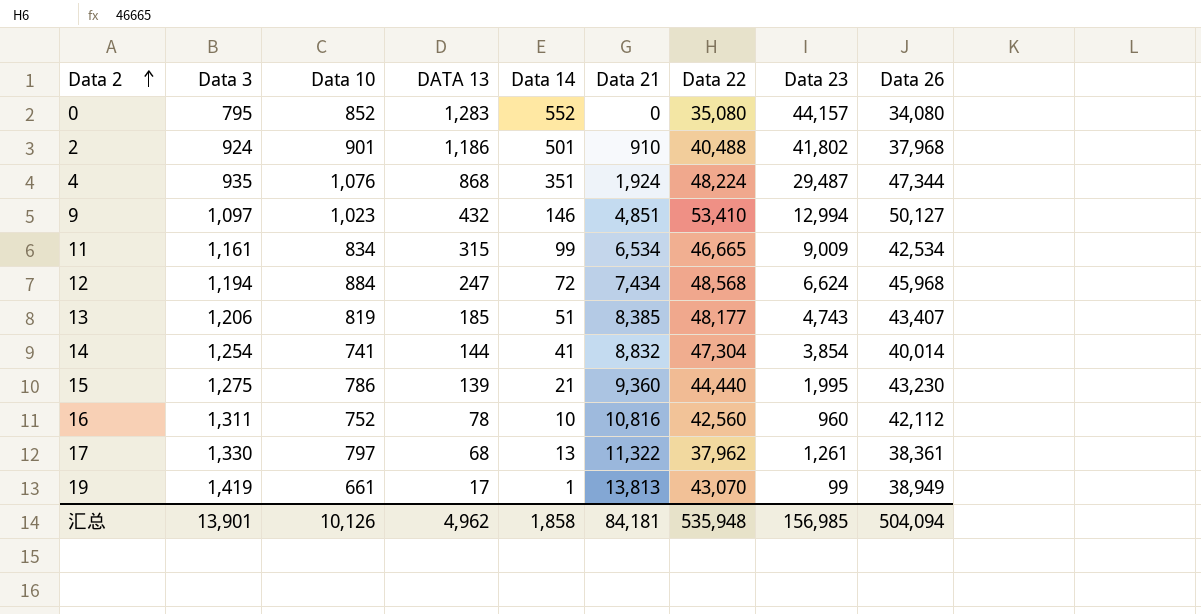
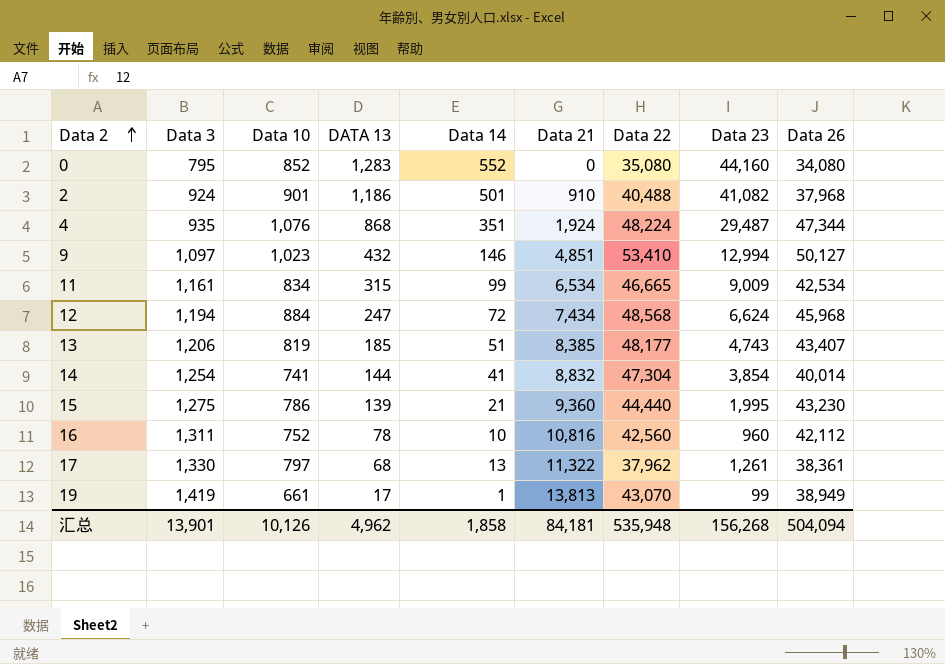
0 | Data 23: 44,157 -> 44,160
2 | Data 23: 41,802 -> 41,082
汇总 | Data 23: 156,985 -> 156,268

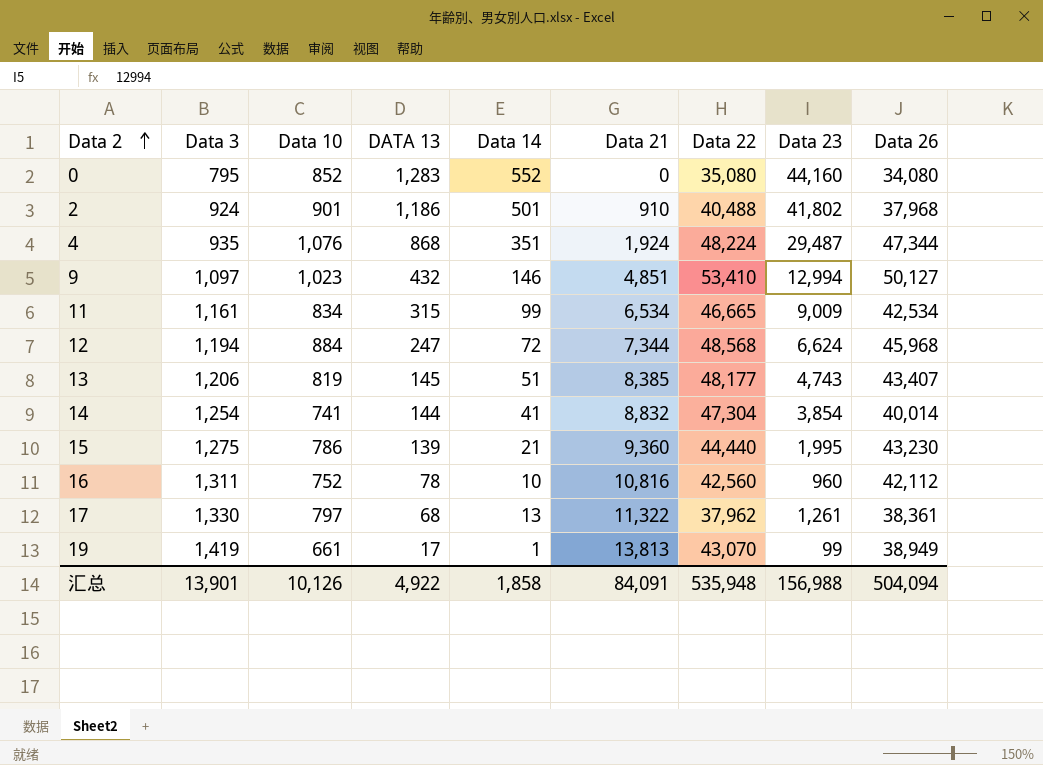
2 | Data 23: 41,082 -> 41,802
12 | Data 21: 7,434 -> 7,344
13 | DATA 13: 185 -> 145
汇总 | DATA 13: 4,962 -> 4,922
汇总 | Data 21: 84,181 -> 84,091
汇总 | Data 23: 156,268 -> 156,988

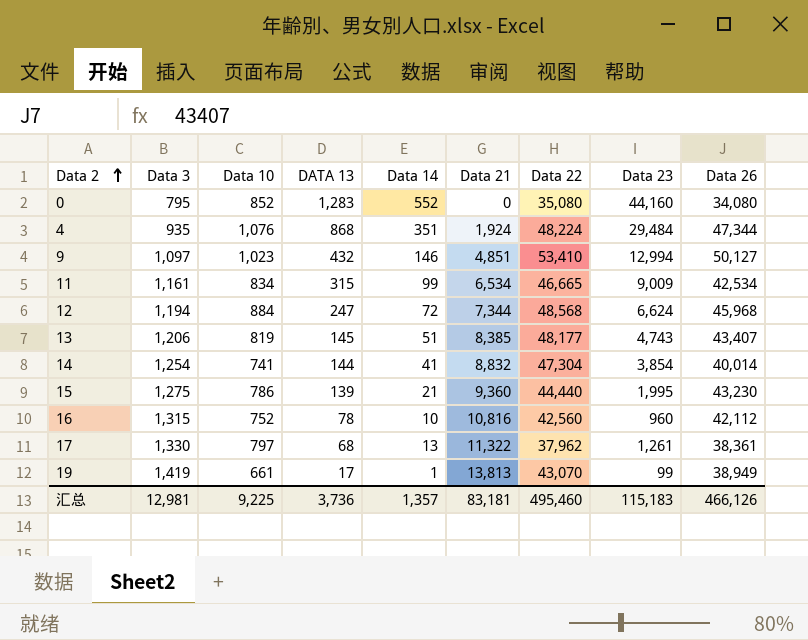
row 2: 924 | 901 | 1,186 | 501 | 910 | 40,488 | 41,802 | 37,968 -> none
4 | Data 23: 29,487 -> 29,484
16 | Data 3: 1,311 -> 1,315
汇总 | Data 3: 13,901 -> 12,981
汇总 | Data 10: 10,126 -> 9,225
汇总 | DATA 13: 4,922 -> 3,736
汇总 | Data 14: 1,858 -> 1,357
汇总 | Data 21: 84,091 -> 83,181
汇总 | Data 22: 535,948 -> 495,460
汇总 | Data 23: 156,988 -> 115,183
汇总 | Data 26: 504,094 -> 466,126

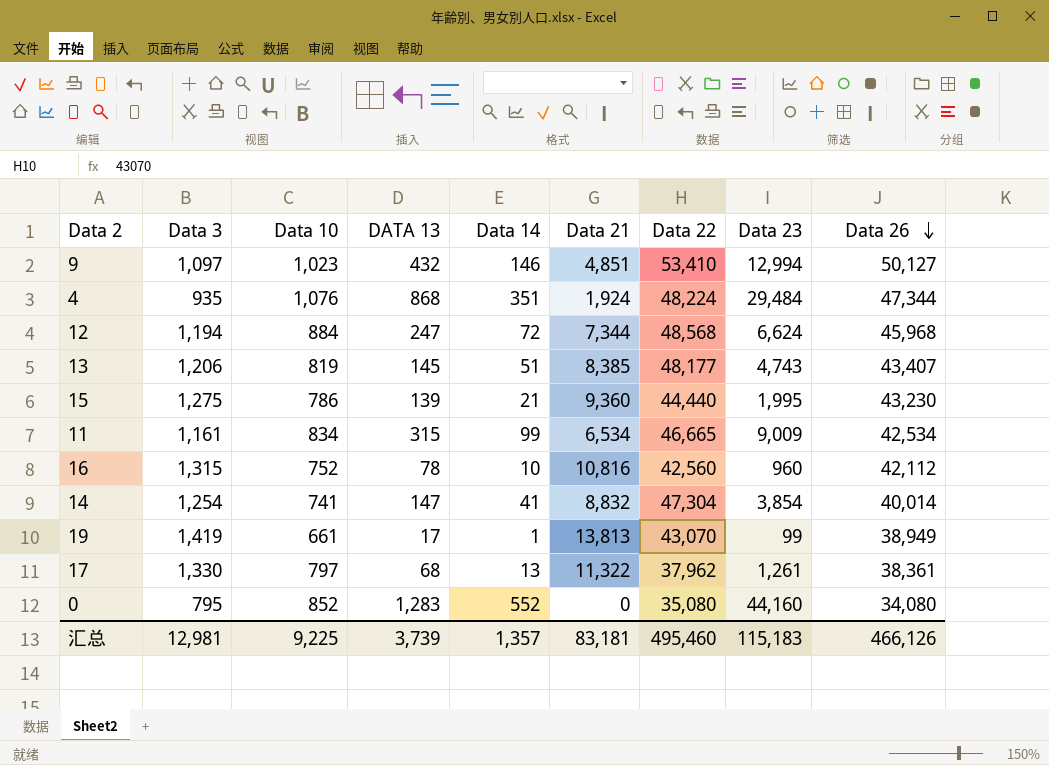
row order: Data 2 ascending -> Data 26 descending
14 | DATA 13: 144 -> 147
汇总 | DATA 13: 3,736 -> 3,739

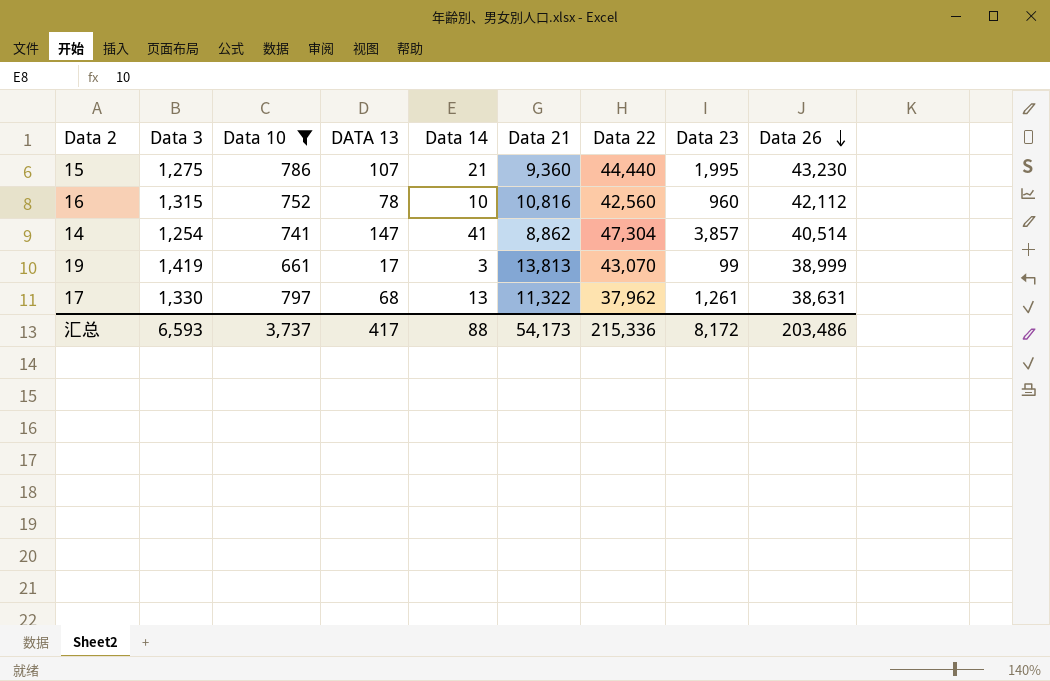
filter: none -> Data 10 <= 797
15 | DATA 13: 139 -> 107
14 | Data 21: 8,832 -> 8,862
14 | Data 23: 3,854 -> 3,857
14 | Data 26: 40,014 -> 40,514
19 | Data 14: 1 -> 3
19 | Data 26: 38,949 -> 38,999
17 | Data 26: 38,361 -> 38,631
汇总 | Data 3: 12,981 -> 6,593
汇总 | Data 10: 9,225 -> 3,737
汇总 | DATA 13: 3,739 -> 417
汇总 | Data 14: 1,357 -> 88
汇总 | Data 21: 83,181 -> 54,173
汇总 | Data 22: 495,460 -> 215,336
汇总 | Data 23: 115,183 -> 8,172
汇总 | Data 26: 466,126 -> 203,486

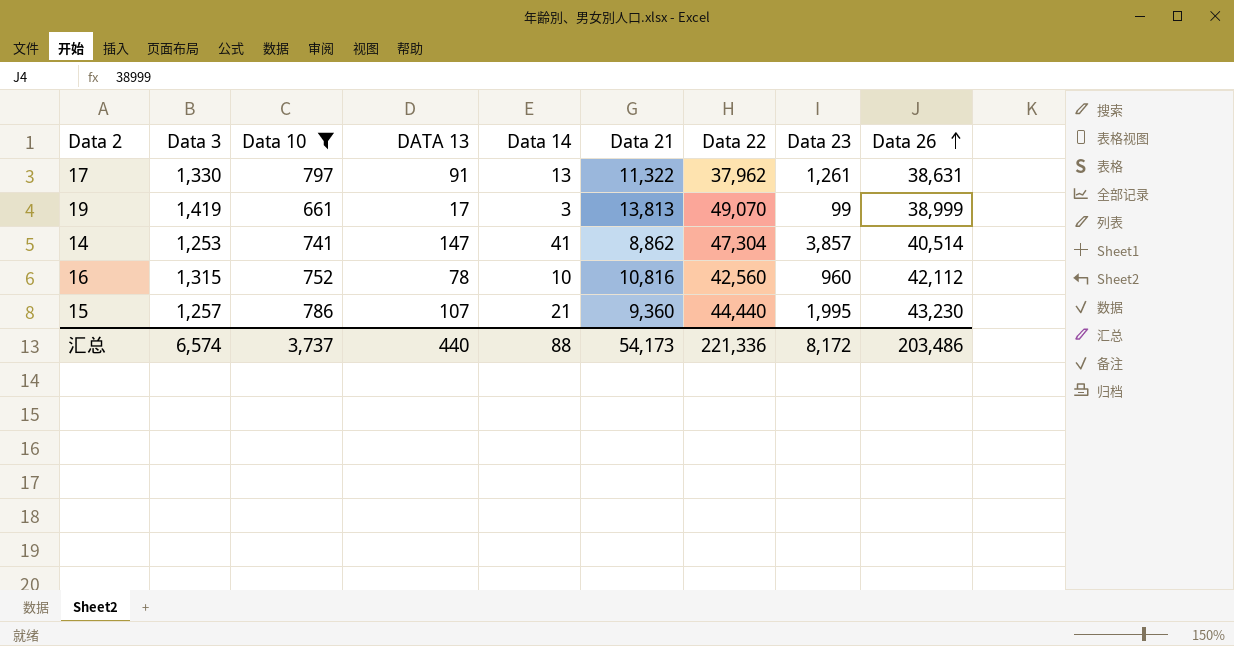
row order: Data 26 descending -> Data 26 ascending
17 | DATA 13: 68 -> 91
19 | Data 22: 43,070 -> 49,070
14 | Data 3: 1,254 -> 1,253
15 | Data 3: 1,275 -> 1,257
汇总 | Data 3: 6,593 -> 6,574
汇总 | DATA 13: 417 -> 440
汇总 | Data 22: 215,336 -> 221,336

